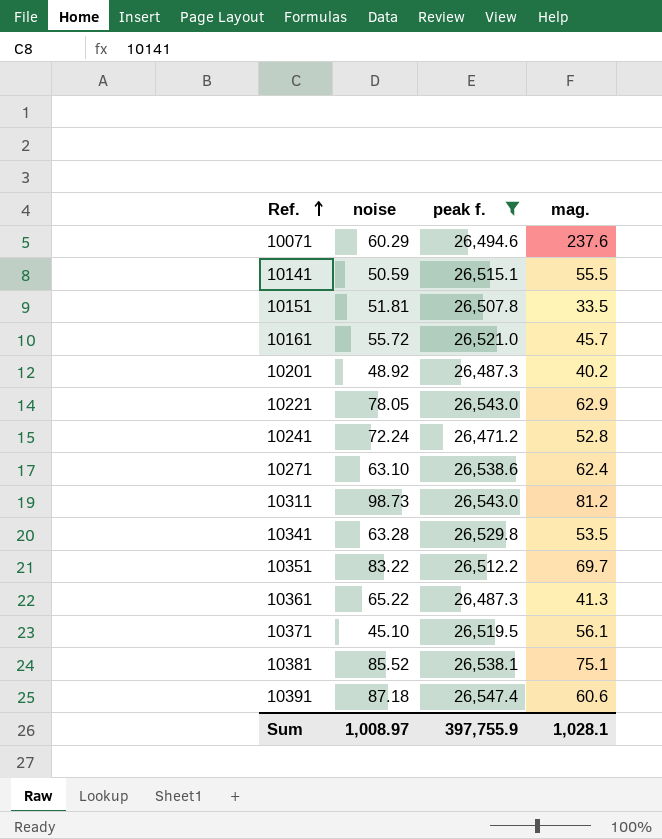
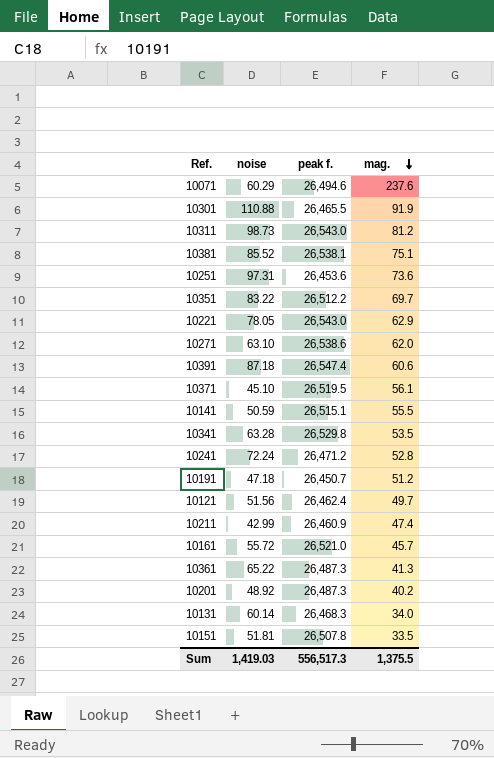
filter: peak f. >= 26,471.2 -> none
row order: Ref. ascending -> mag. descending
10271 | mag.: 62.4 -> 62.0
Sum | noise: 1,008.97 -> 1,419.03
Sum | peak f.: 397,755.9 -> 556,517.3
Sum | mag.: 1,028.1 -> 1,375.5

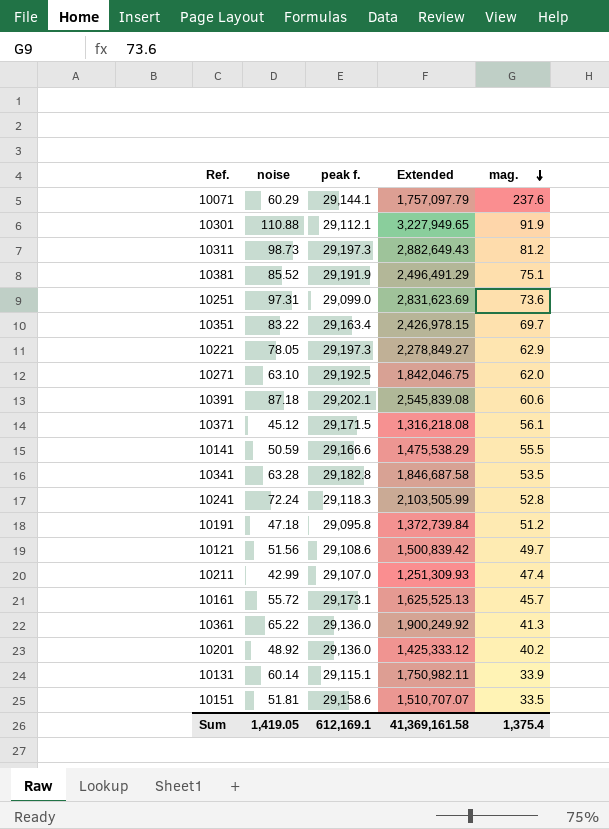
column Extended | formula: none -> [noise] * [peak f.]
10071 | peak f.: 26,494.6 -> 29,144.1
10301 | peak f.: 26,465.5 -> 29,112.1
10311 | peak f.: 26,543.0 -> 29,197.3
10381 | peak f.: 26,538.1 -> 29,191.9
10251 | peak f.: 26,453.6 -> 29,099.0
10351 | peak f.: 26,512.2 -> 29,163.4
10221 | peak f.: 26,543.0 -> 29,197.3
10271 | peak f.: 26,538.6 -> 29,192.5
10391 | peak f.: 26,547.4 -> 29,202.1
10371 | noise: 45.10 -> 45.12
10371 | peak f.: 26,519.5 -> 29,171.5
10141 | peak f.: 26,515.1 -> 29,166.6
10341 | peak f.: 26,529.8 -> 29,182.8
10241 | peak f.: 26,471.2 -> 29,118.3
10191 | peak f.: 26,450.7 -> 29,095.8
10121 | peak f.: 26,462.4 -> 29,108.6
10211 | peak f.: 26,460.9 -> 29,107.0
10161 | peak f.: 26,521.0 -> 29,173.1
10361 | peak f.: 26,487.3 -> 29,136.0
10201 | peak f.: 26,487.3 -> 29,136.0
10131 | peak f.: 26,468.3 -> 29,115.1
10131 | mag.: 34.0 -> 33.9
10151 | peak f.: 26,507.8 -> 29,158.6
Sum | noise: 1,419.03 -> 1,419.05
Sum | peak f.: 556,517.3 -> 612,169.1
Sum | mag.: 1,375.5 -> 1,375.4

